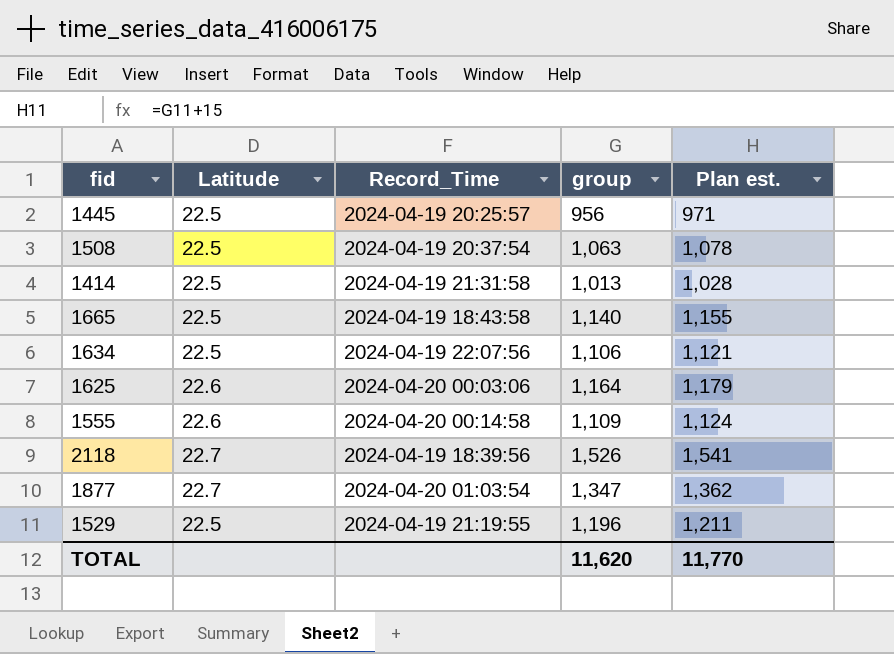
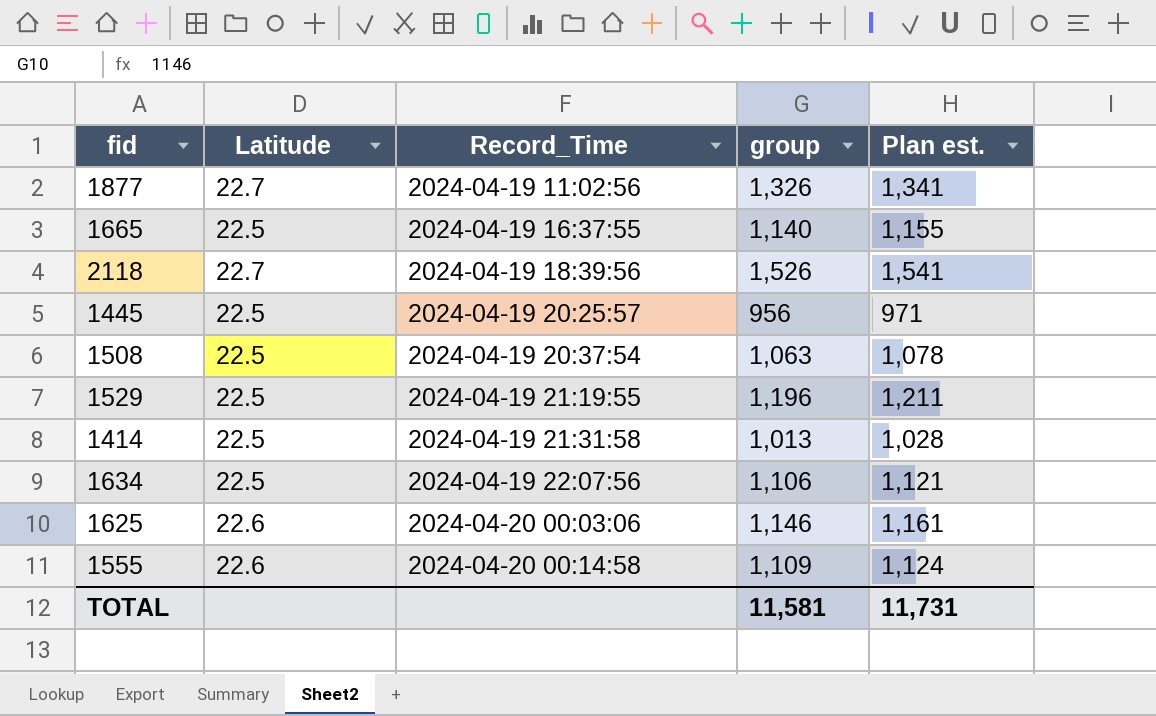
row order: none -> Record_Time ascending
1877 | Record_Time: 2024-04-20 01:03:54 -> 2024-04-19 11:02:56
1877 | group: 1,347 -> 1,326
1877 | Plan est.: 1,362 -> 1,341
1665 | Record_Time: 2024-04-19 18:43:58 -> 2024-04-19 16:37:55
1625 | group: 1,164 -> 1,146
1625 | Plan est.: 1,179 -> 1,161
TOTAL | group: 11,620 -> 11,581
TOTAL | Plan est.: 11,770 -> 11,731

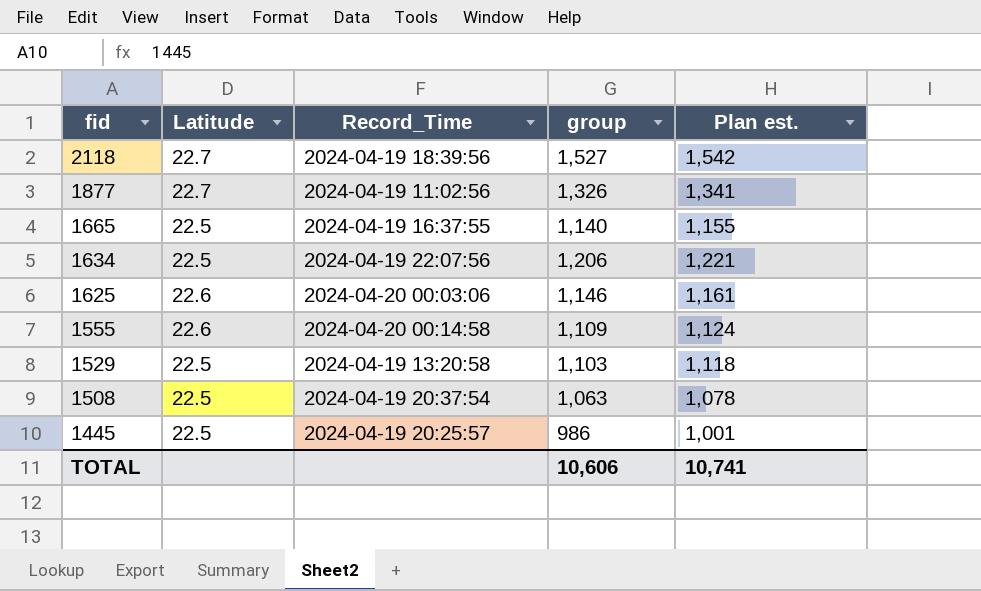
row order: Record_Time ascending -> fid descending
row 1414: 22.5 | 2024-04-19 21:31:58 | 1,013 | 1,028 -> none
2118 | group: 1,526 -> 1,527
2118 | Plan est.: 1,541 -> 1,542
1634 | group: 1,106 -> 1,206
1634 | Plan est.: 1,121 -> 1,221
1529 | Record_Time: 2024-04-19 21:19:55 -> 2024-04-19 13:20:58
1529 | group: 1,196 -> 1,103
1529 | Plan est.: 1,211 -> 1,118
1445 | group: 956 -> 986
1445 | Plan est.: 971 -> 1,001
TOTAL | group: 11,581 -> 10,606
TOTAL | Plan est.: 11,731 -> 10,741

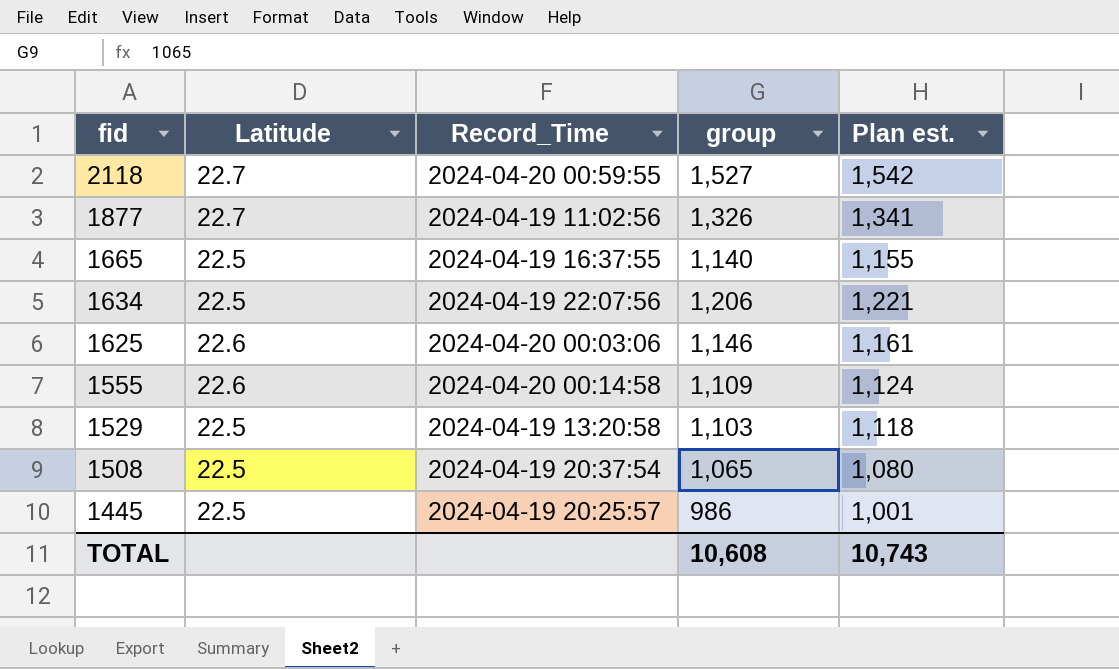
2118 | Record_Time: 2024-04-19 18:39:56 -> 2024-04-20 00:59:55
1508 | group: 1,063 -> 1,065
1508 | Plan est.: 1,078 -> 1,080
TOTAL | group: 10,606 -> 10,608
TOTAL | Plan est.: 10,741 -> 10,743

